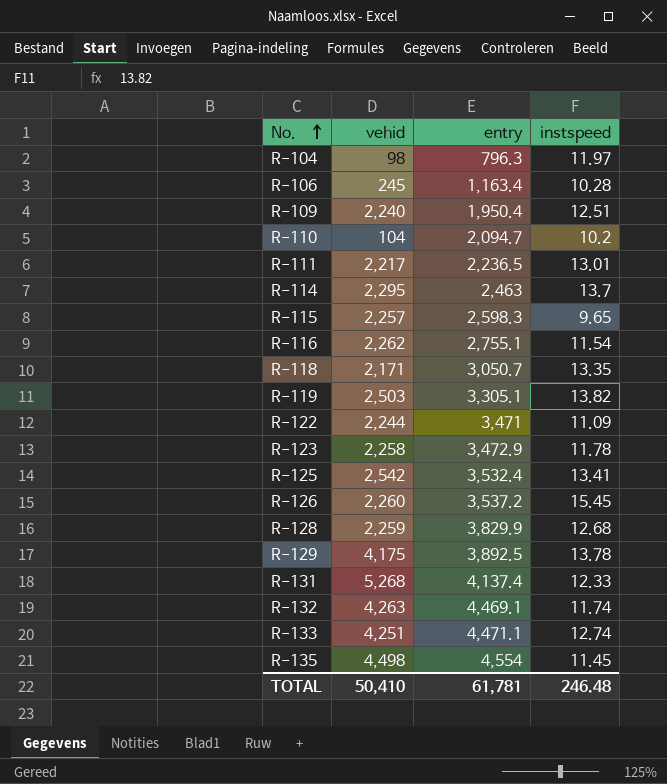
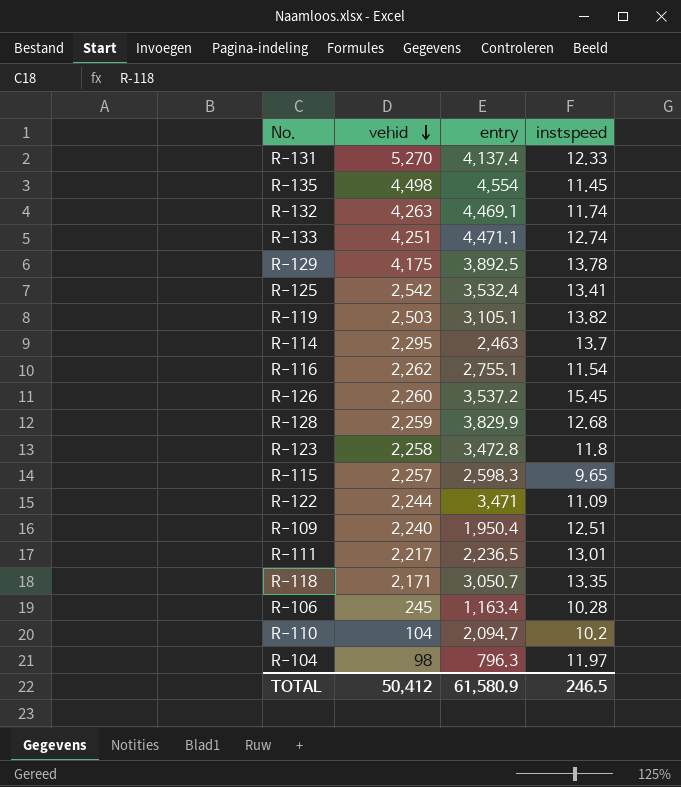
row order: No. ascending -> vehid descending
R-131 | vehid: 5,268 -> 5,270
R-119 | entry: 3,305.1 -> 3,105.1
R-123 | entry: 3,472.9 -> 3,472.8
R-123 | instspeed: 11.78 -> 11.8
TOTAL | vehid: 50,410 -> 50,412
TOTAL | entry: 61,781 -> 61,580.9
TOTAL | instspeed: 246.48 -> 246.5

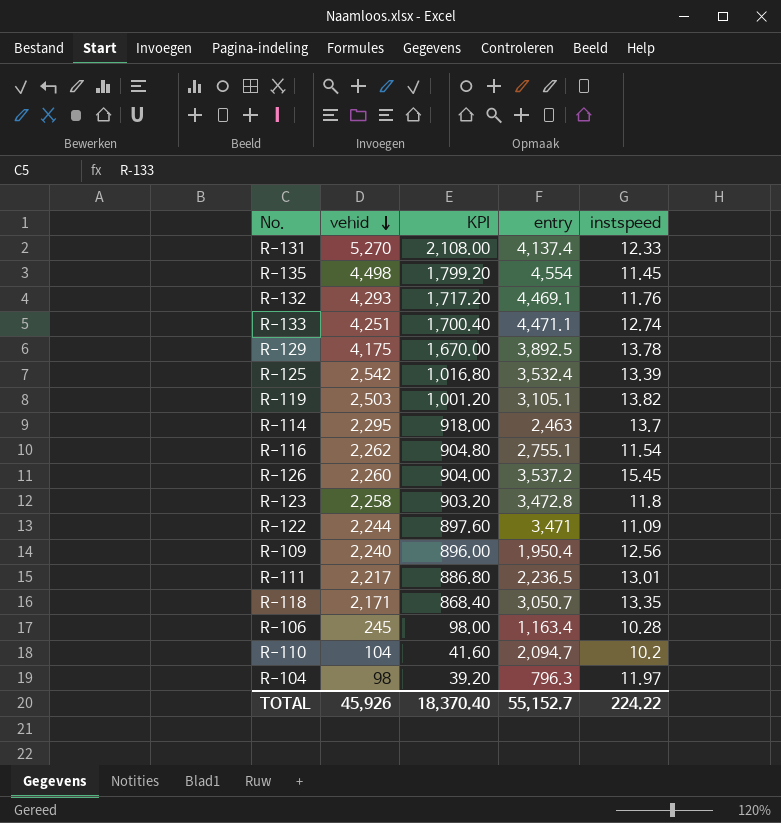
column KPI | formula: none -> [vehid] * 0.4
row R-128: 2,259 | 3,829.9 | 12.68 -> none
row R-115: 2,257 | 2,598.3 | 9.65 -> none
R-132 | vehid: 4,263 -> 4,293
R-132 | instspeed: 11.74 -> 11.76
R-125 | instspeed: 13.41 -> 13.39
R-109 | instspeed: 12.51 -> 12.56
TOTAL | vehid: 50,412 -> 45,926
TOTAL | entry: 61,580.9 -> 55,152.7
TOTAL | instspeed: 246.5 -> 224.22

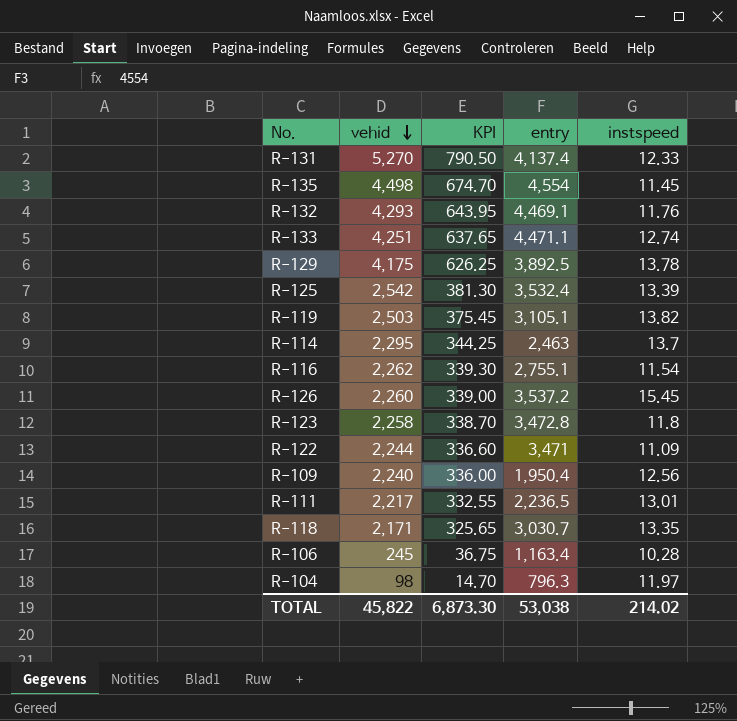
column KPI | formula: [vehid] * 0.4 -> [vehid] * 0.15
row R-110: 104 | 41.60 | 2,094.7 | 10.2 -> none
R-118 | entry: 3,050.7 -> 3,030.7
TOTAL | vehid: 45,926 -> 45,822
TOTAL | KPI: 18,370.40 -> 6,873.30
TOTAL | entry: 55,152.7 -> 53,038
TOTAL | instspeed: 224.22 -> 214.02

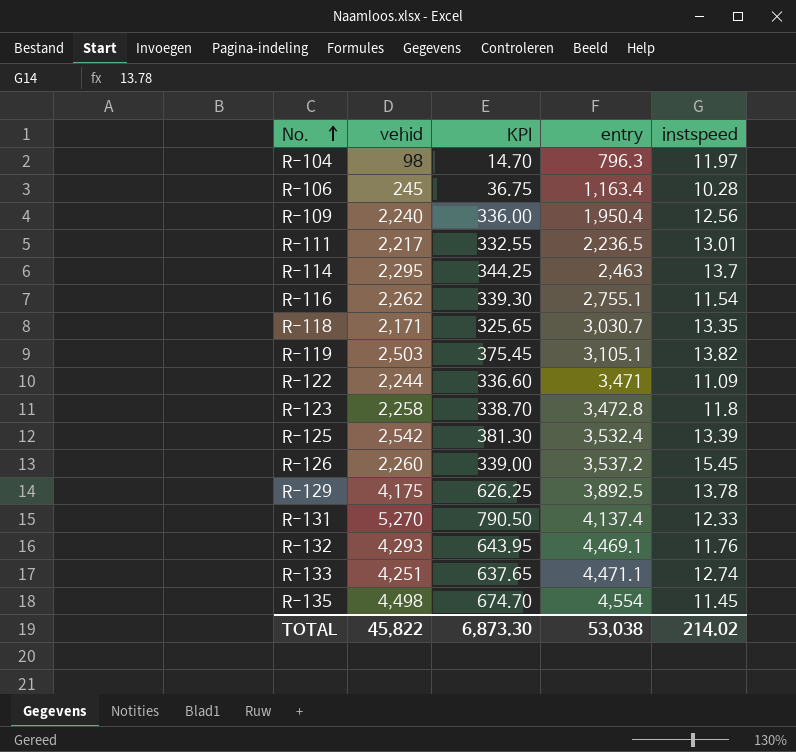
row order: vehid descending -> No. ascending

